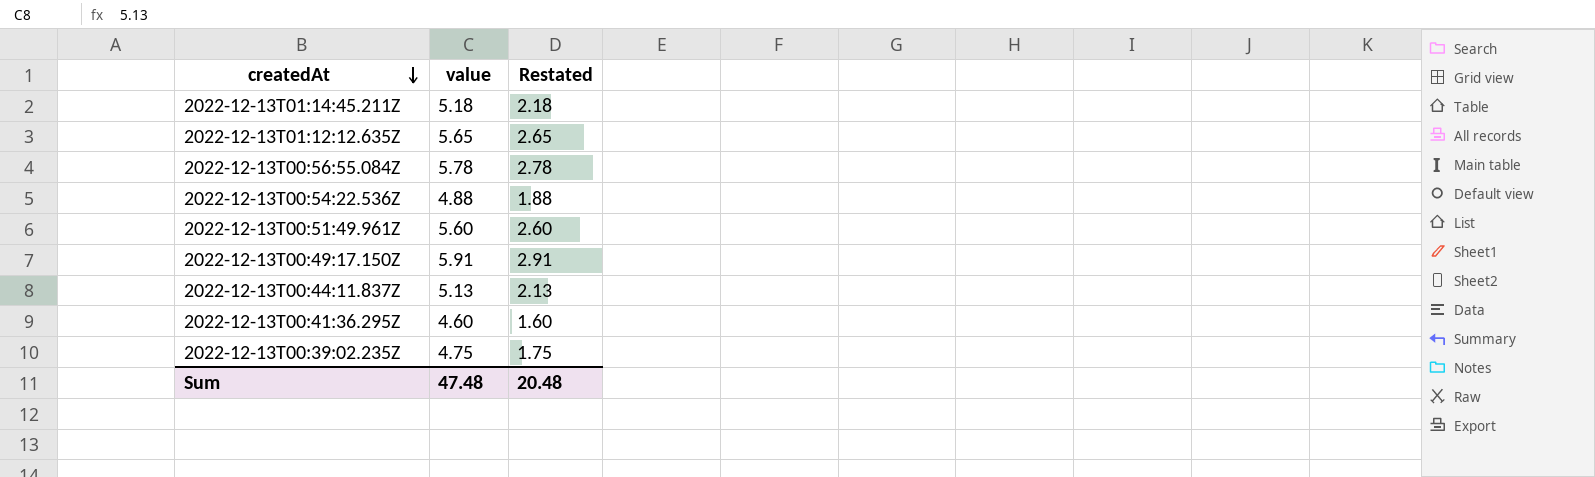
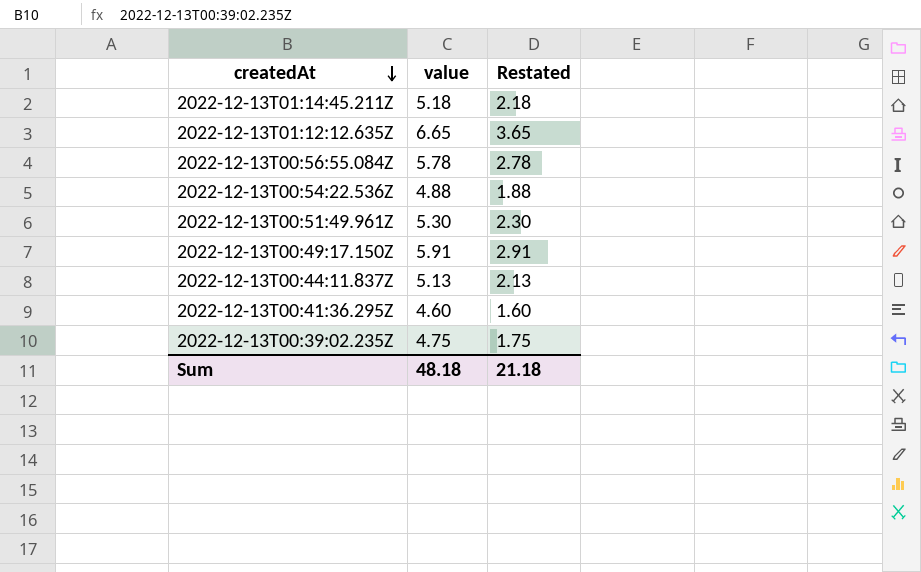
2022-12-13T01:12:12.635Z | value: 5.65 -> 6.65
2022-12-13T01:12:12.635Z | Restated: 2.65 -> 3.65
2022-12-13T00:51:49.961Z | value: 5.60 -> 5.30
2022-12-13T00:51:49.961Z | Restated: 2.60 -> 2.30
Sum | value: 47.48 -> 48.18
Sum | Restated: 20.48 -> 21.18

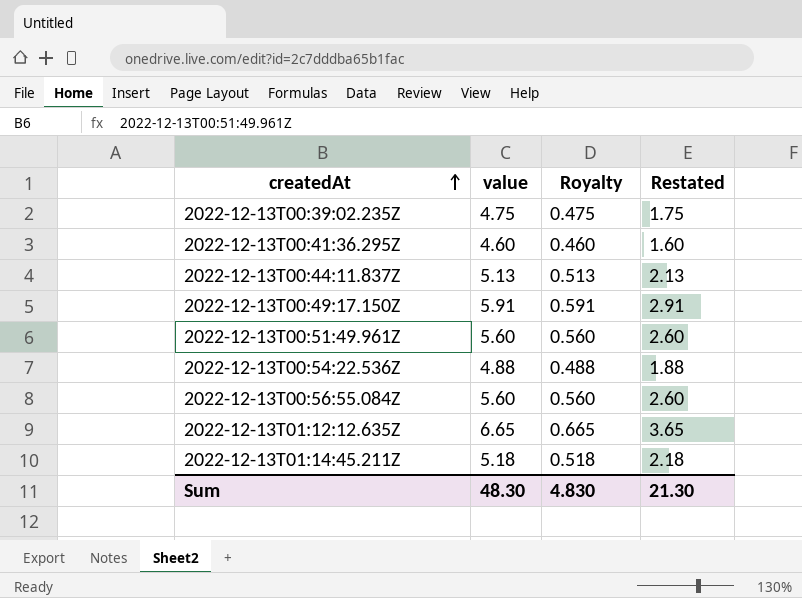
row order: createdAt descending -> createdAt ascending
column Royalty | formula: none -> [value] * 0.1
2022-12-13T00:51:49.961Z | value: 5.30 -> 5.60
2022-12-13T00:51:49.961Z | Restated: 2.30 -> 2.60
2022-12-13T00:56:55.084Z | value: 5.78 -> 5.60
2022-12-13T00:56:55.084Z | Restated: 2.78 -> 2.60
Sum | value: 48.18 -> 48.30
Sum | Restated: 21.18 -> 21.30

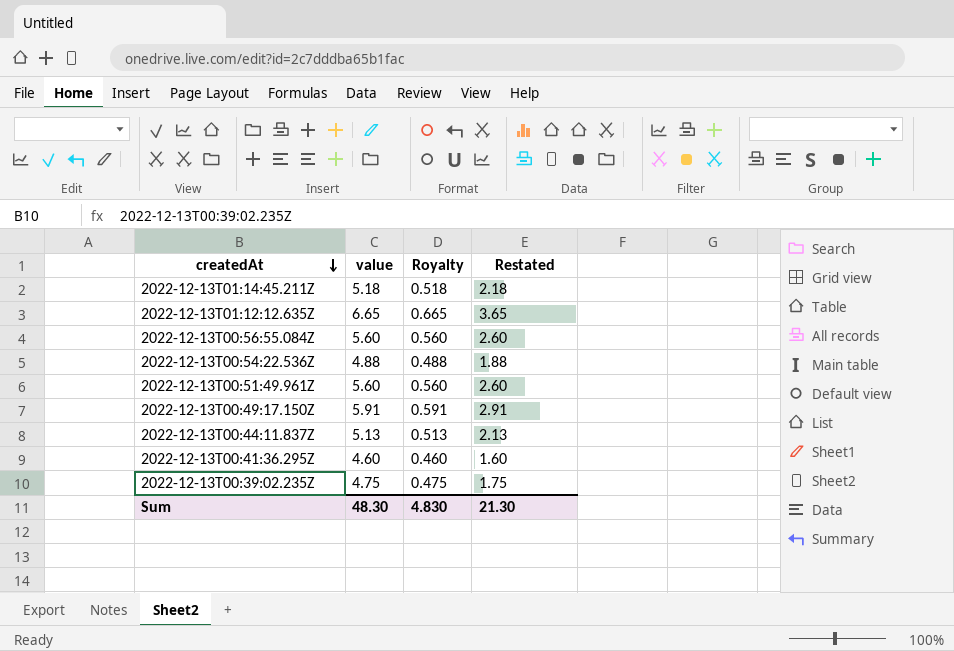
row order: createdAt ascending -> createdAt descending

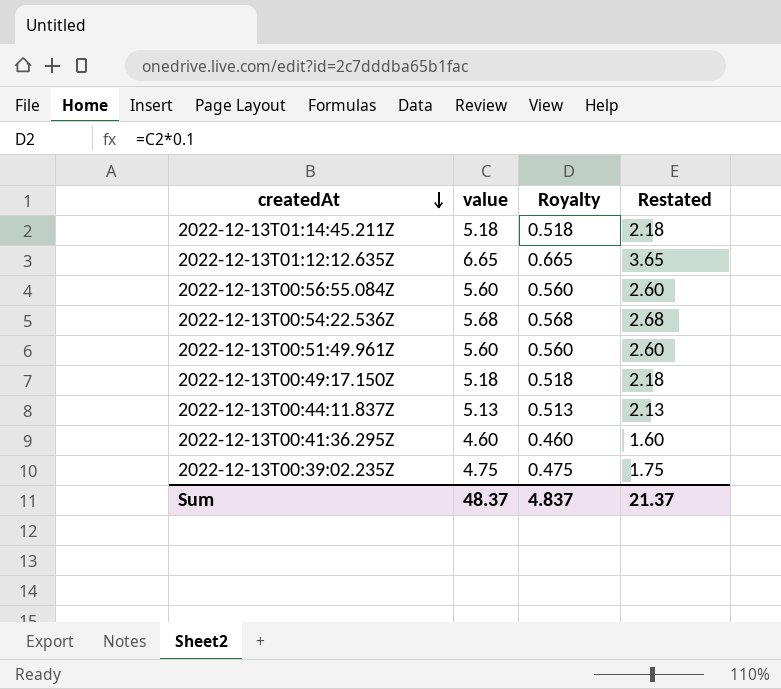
2022-12-13T00:54:22.536Z | value: 4.88 -> 5.68
2022-12-13T00:54:22.536Z | Royalty: 0.488 -> 0.568
2022-12-13T00:54:22.536Z | Restated: 1.88 -> 2.68
2022-12-13T00:49:17.150Z | value: 5.91 -> 5.18
2022-12-13T00:49:17.150Z | Royalty: 0.591 -> 0.518
2022-12-13T00:49:17.150Z | Restated: 2.91 -> 2.18
Sum | value: 48.30 -> 48.37
Sum | Royalty: 4.830 -> 4.837
Sum | Restated: 21.30 -> 21.37

